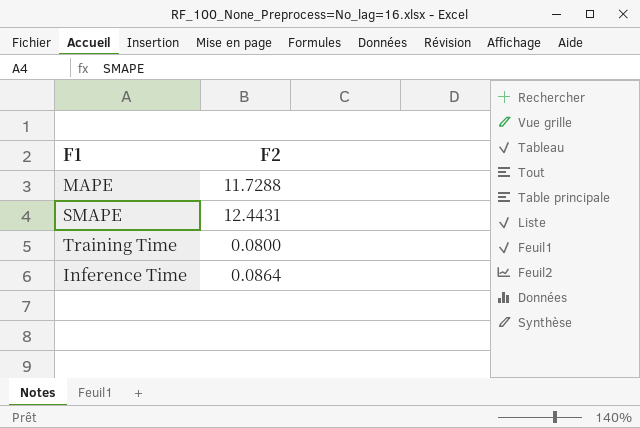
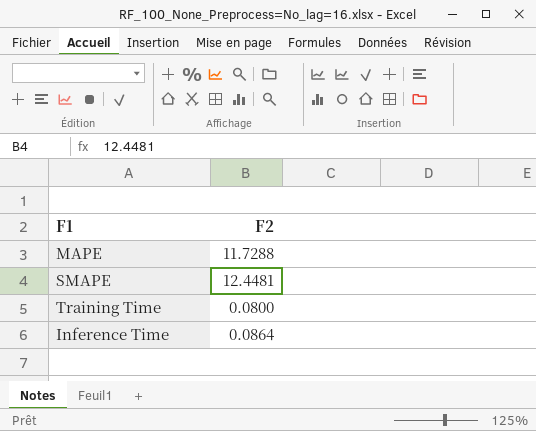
SMAPE | F2: 12.4431 -> 12.4481

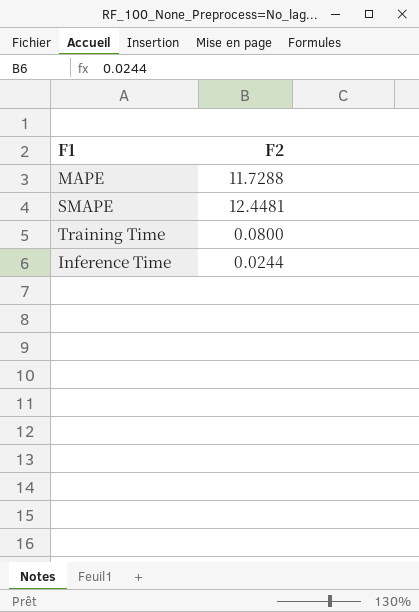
Inference Time | F2: 0.0864 -> 0.0244

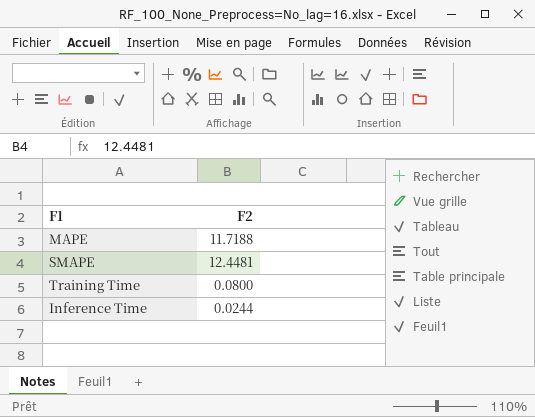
MAPE | F2: 11.7288 -> 11.7188

